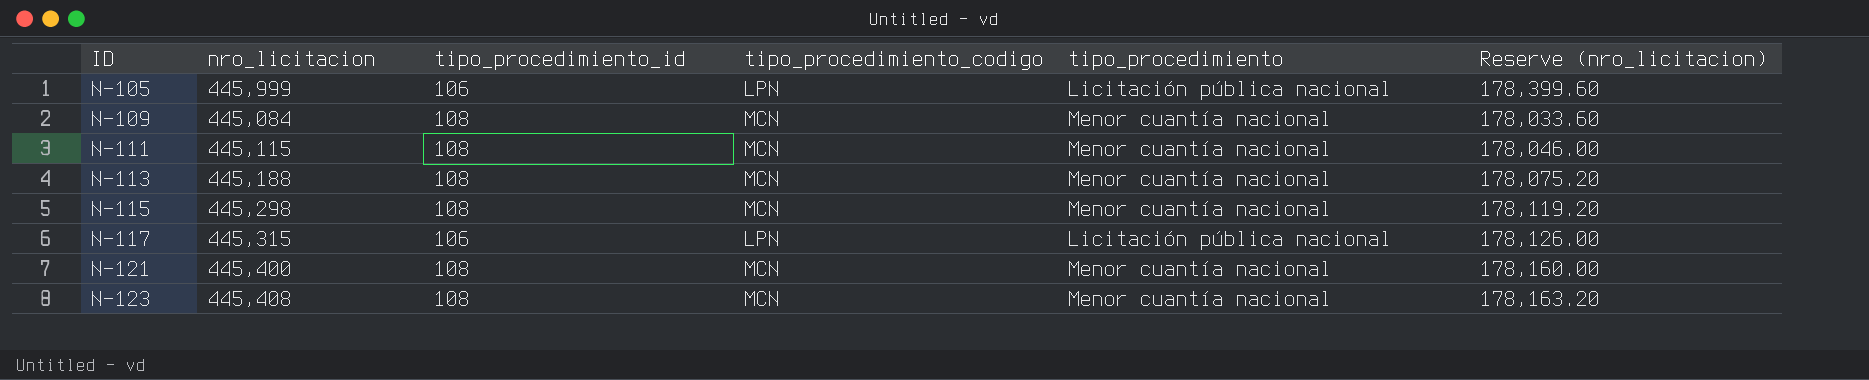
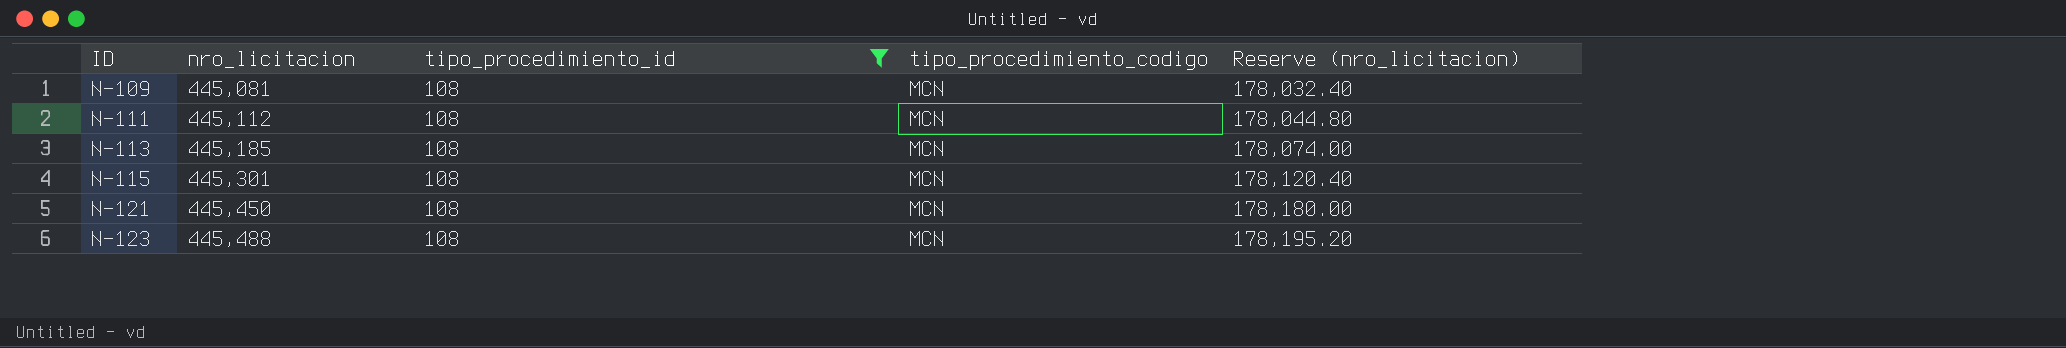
filter: none -> tipo_procedimiento_id = 108
column tipo_procedimiento | position: 5 -> none
N-109 | nro_licitacion: 445,084 -> 445,081
N-109 | Reserve (nro_licitacion): 178,033.60 -> 178,032.40
N-111 | nro_licitacion: 445,115 -> 445,112
N-111 | Reserve (nro_licitacion): 178,046.00 -> 178,044.80
N-113 | nro_licitacion: 445,188 -> 445,185
N-113 | Reserve (nro_licitacion): 178,075.20 -> 178,074.00
N-115 | nro_licitacion: 445,298 -> 445,301
N-115 | Reserve (nro_licitacion): 178,119.20 -> 178,120.40
N-121 | nro_licitacion: 445,400 -> 445,450
N-121 | Reserve (nro_licitacion): 178,160.00 -> 178,180.00
N-123 | nro_licitacion: 445,408 -> 445,488
N-123 | Reserve (nro_licitacion): 178,163.20 -> 178,195.20

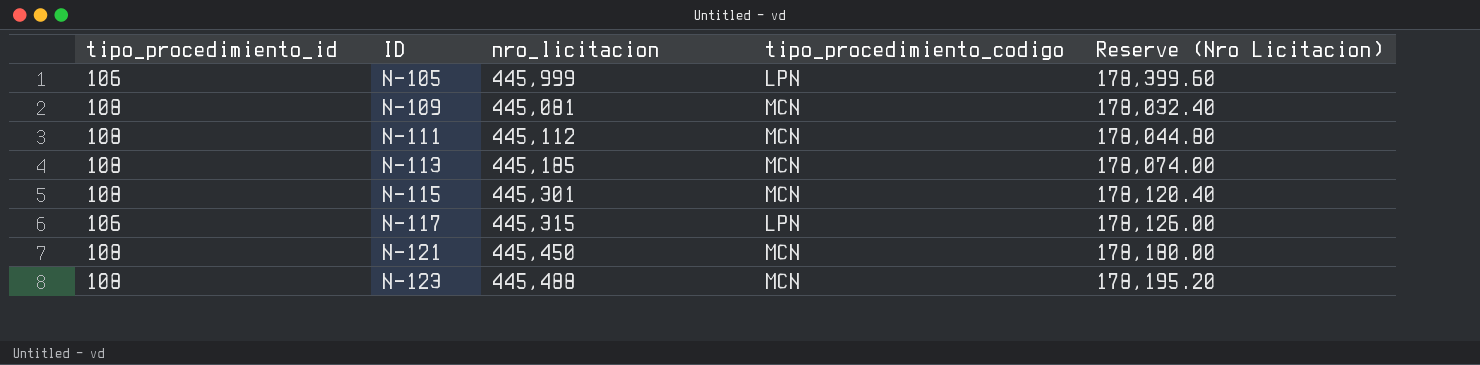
filter: tipo_procedimiento_id = 108 -> none
column tipo_procedimiento_id | position: 3 -> 1
column name: Reserve (nro_licitacion) -> Reserve (Nro Licitacion)

